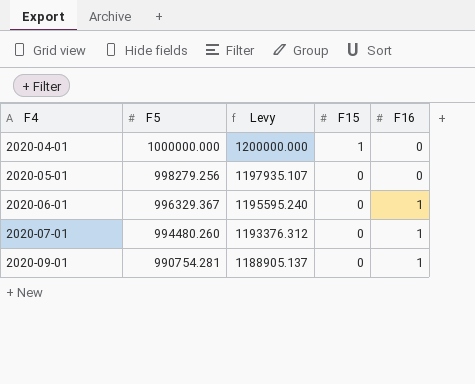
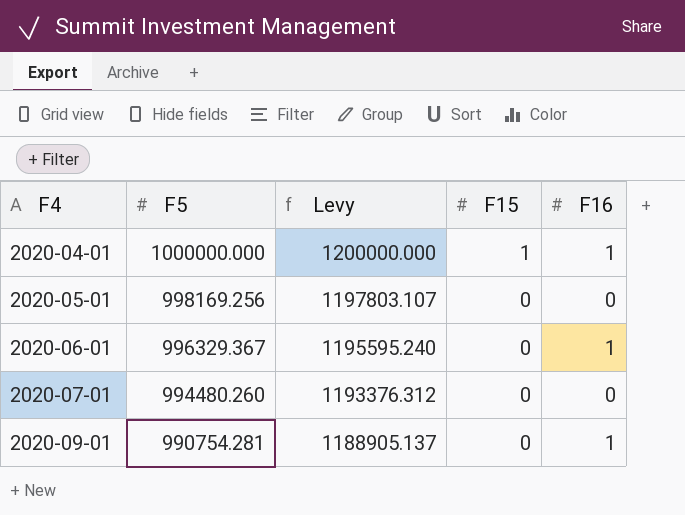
2020-04-01 | F16: 0 -> 1
2020-05-01 | F5: 998279.256 -> 998169.256
2020-05-01 | Levy: 1197935.107 -> 1197803.107
2020-07-01 | F16: 1 -> 0

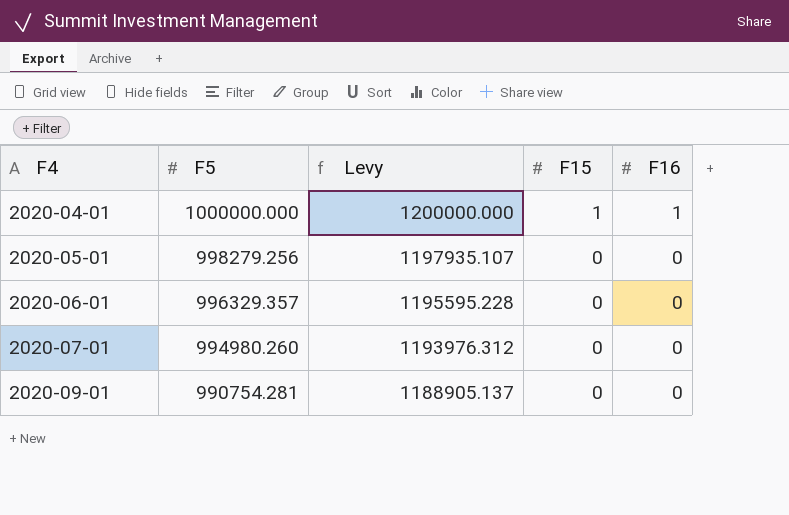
2020-05-01 | F5: 998169.256 -> 998279.256
2020-05-01 | Levy: 1197803.107 -> 1197935.107
2020-06-01 | F5: 996329.367 -> 996329.357
2020-06-01 | Levy: 1195595.240 -> 1195595.228
2020-06-01 | F16: 1 -> 0
2020-07-01 | F5: 994480.260 -> 994980.260
2020-07-01 | Levy: 1193376.312 -> 1193976.312
2020-09-01 | F16: 1 -> 0

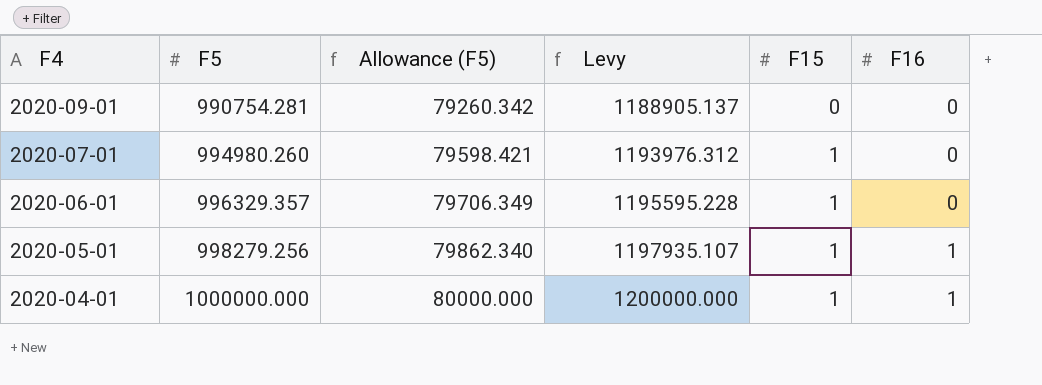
row order: F4 ascending -> F4 descending
column Allowance (F5) | formula: none -> [F5] * 0.08
2020-07-01 | F15: 0 -> 1
2020-06-01 | F15: 0 -> 1
2020-05-01 | F15: 0 -> 1
2020-05-01 | F16: 0 -> 1

